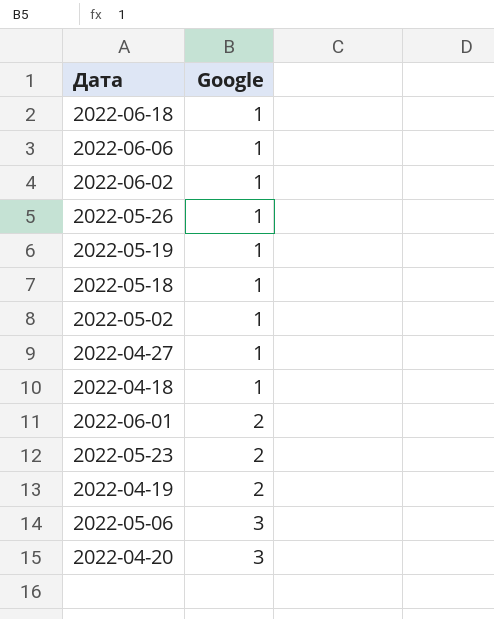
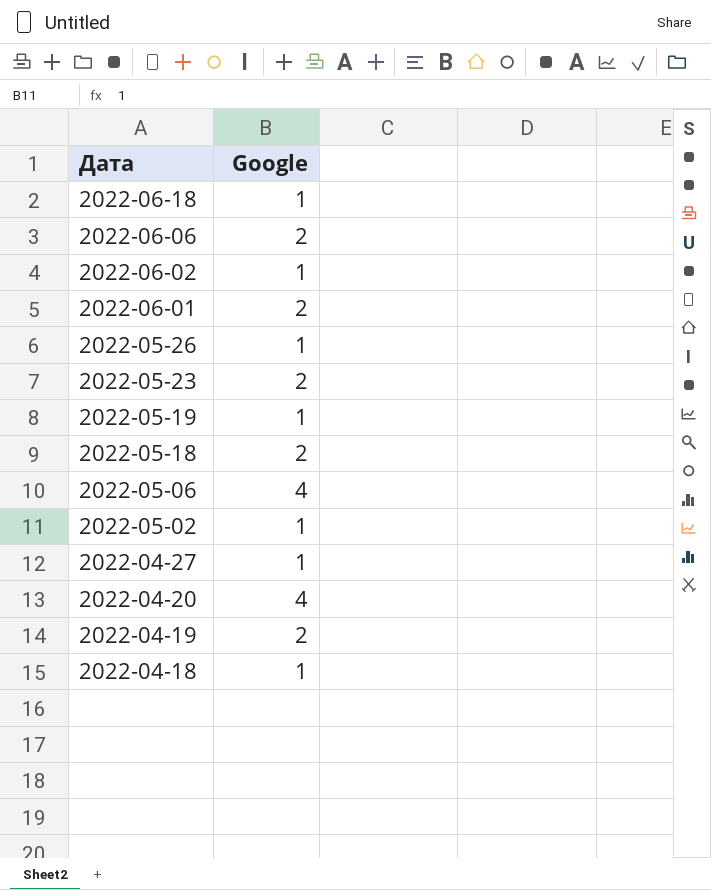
row order: Google ascending -> Дата descending
2022-06-06 | Google: 1 -> 2
2022-05-18 | Google: 1 -> 2
2022-05-06 | Google: 3 -> 4
2022-04-20 | Google: 3 -> 4

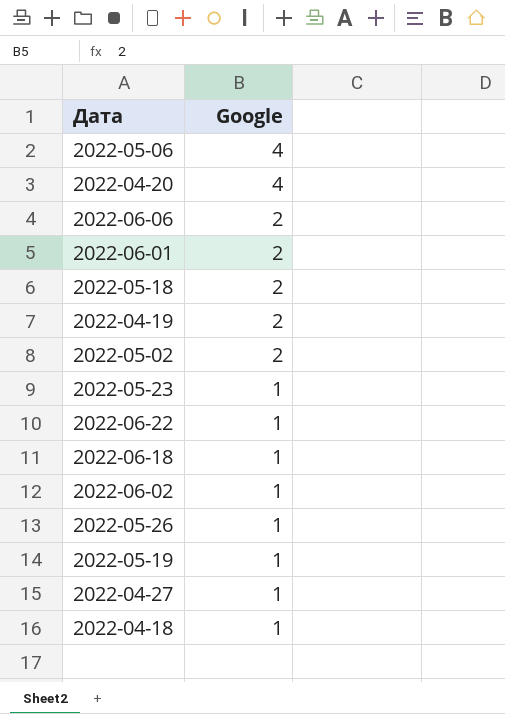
row order: Дата descending -> Google descending
2022-05-02 | Google: 1 -> 2
2022-05-23 | Google: 2 -> 1
row 2022-06-22: none -> 1

